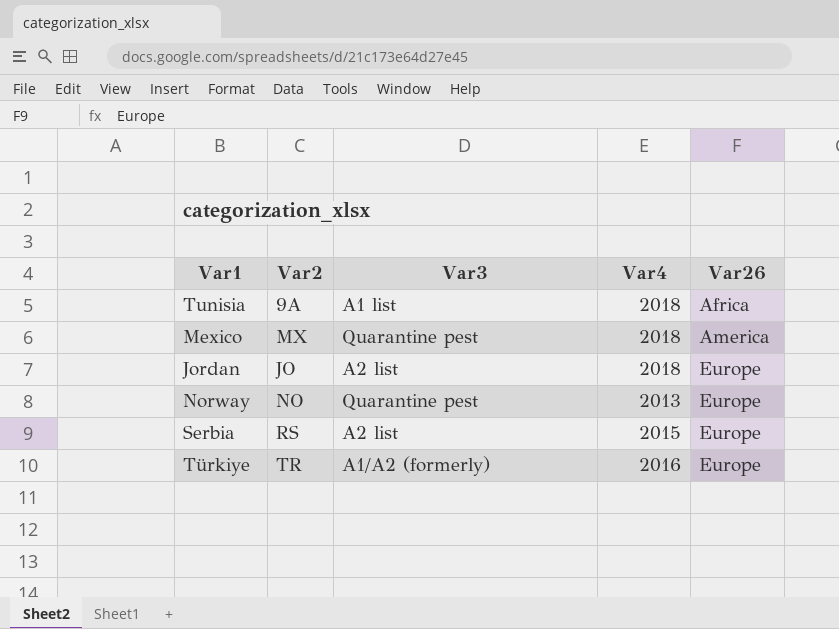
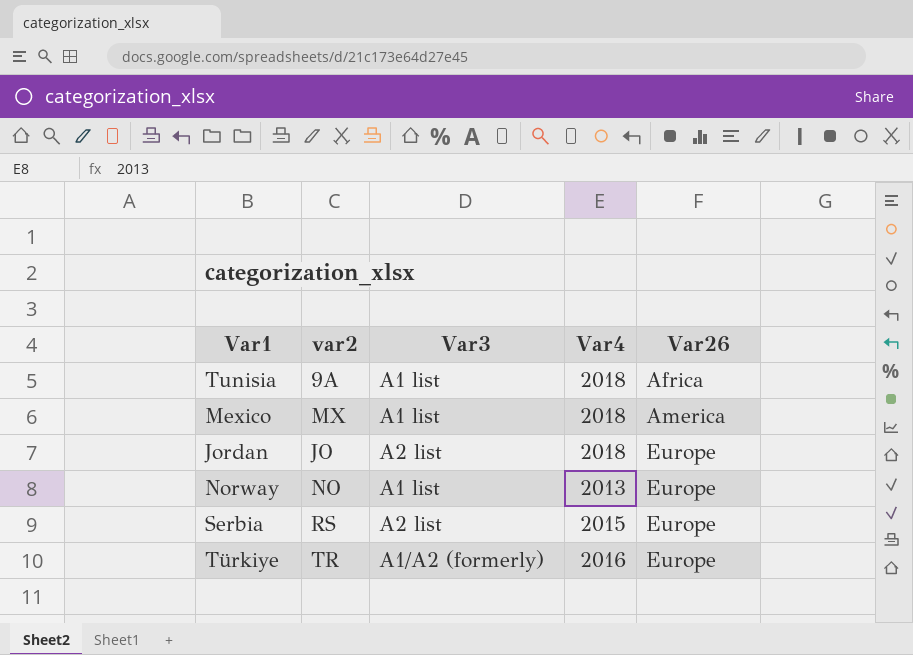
column name: Var2 -> var2
Mexico | Var3: Quarantine pest -> A1 list
Norway | Var3: Quarantine pest -> A1 list

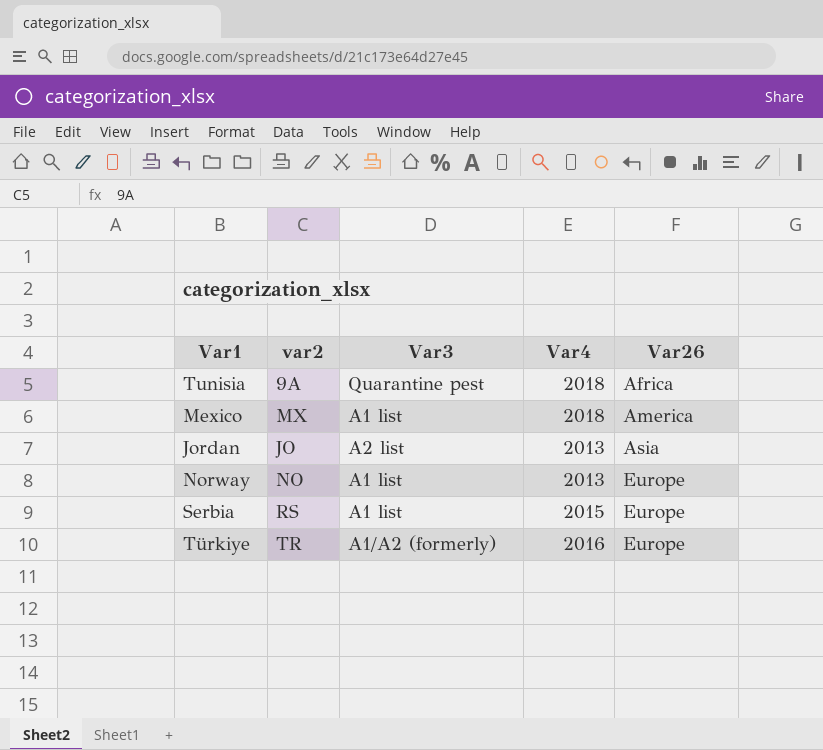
Tunisia | Var3: A1 list -> Quarantine pest
Jordan | Var4: 2018 -> 2013
Jordan | Var26: Europe -> Asia
Serbia | Var3: A2 list -> A1 list

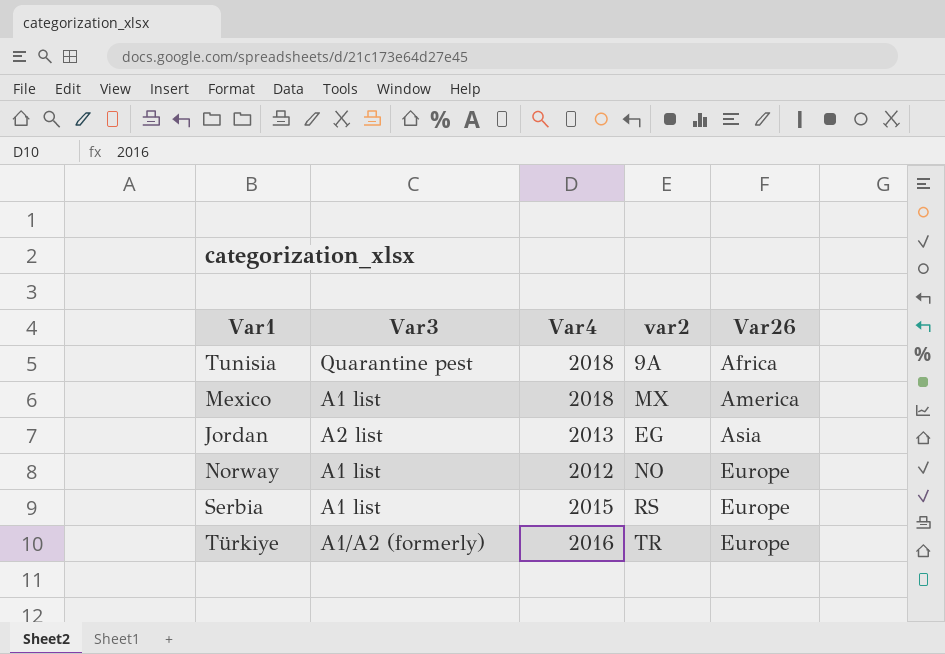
column var2 | position: 2 -> 4
Jordan | var2: JO -> EG
Norway | Var4: 2013 -> 2012

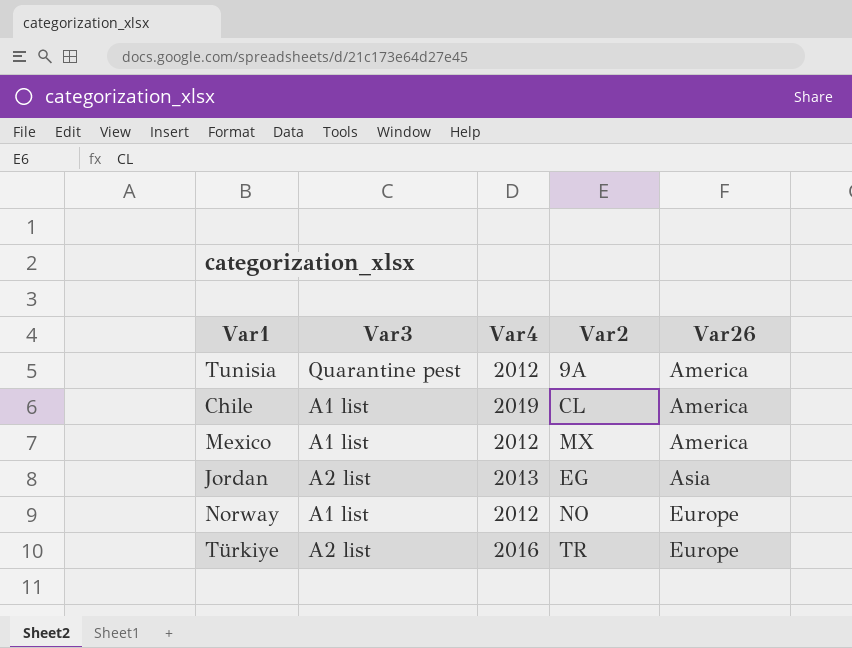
column name: var2 -> Var2
row Serbia: A1 list | 2015 | RS | Europe -> none
Tunisia | Var4: 2018 -> 2012
Tunisia | Var26: Africa -> America
row Chile: none -> A1 list | 2019 | CL | America
Mexico | Var4: 2018 -> 2012
Türkiye | Var3: A1/A2 (formerly) -> A2 list

